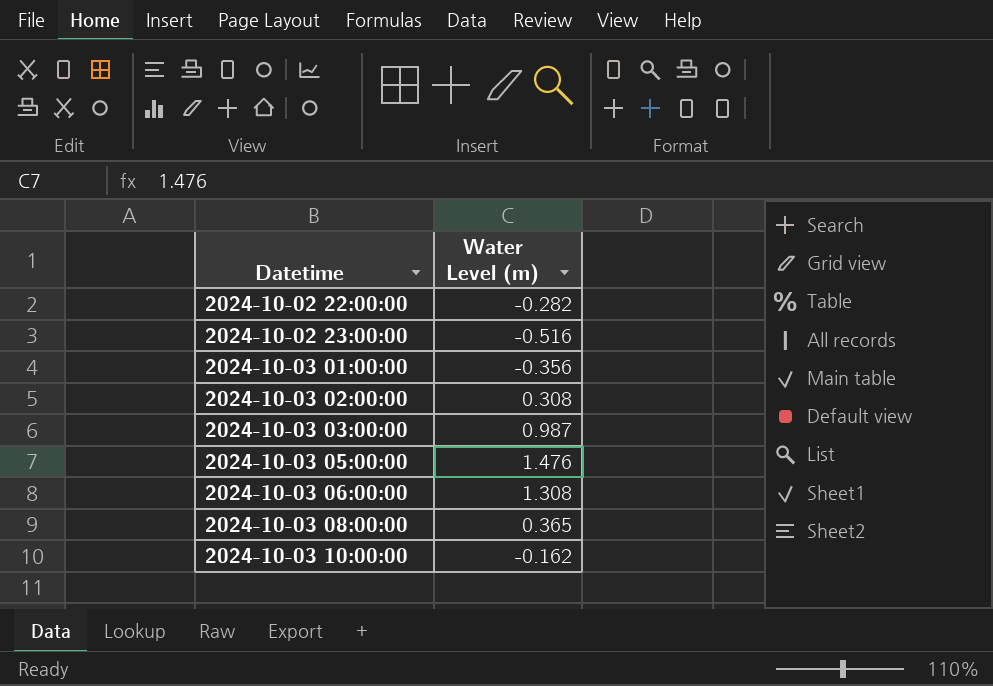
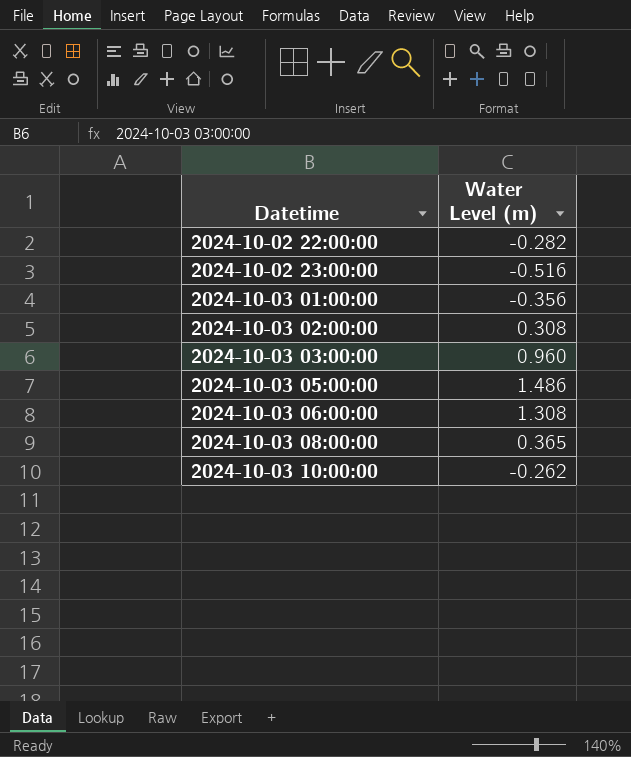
2024-10-03 03:00:00 | Water Level (m): 0.987 -> 0.960
2024-10-03 05:00:00 | Water Level (m): 1.476 -> 1.486
2024-10-03 10:00:00 | Water Level (m): -0.162 -> -0.262

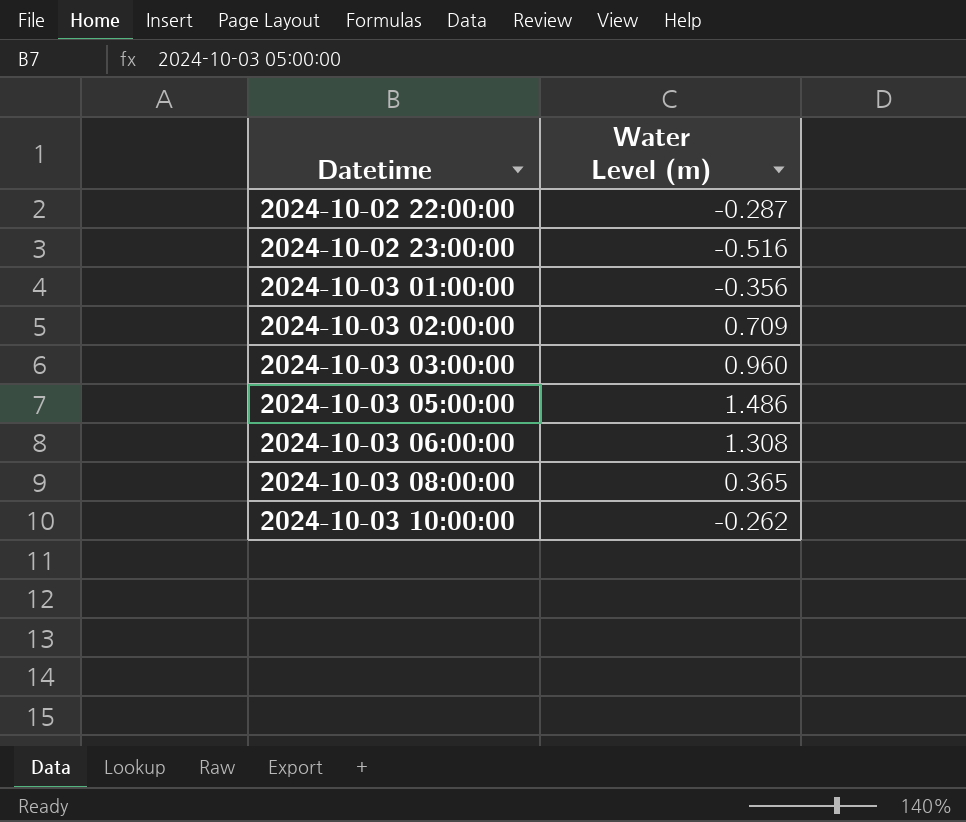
2024-10-02 22:00:00 | Water Level (m): -0.282 -> -0.287
2024-10-03 02:00:00 | Water Level (m): 0.308 -> 0.709

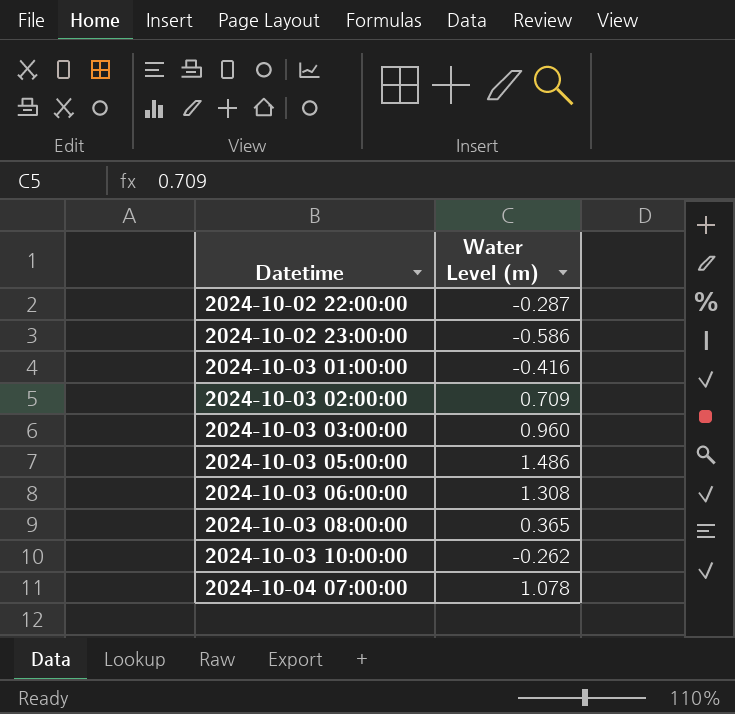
2024-10-02 23:00:00 | Water Level (m): -0.516 -> -0.586
2024-10-03 01:00:00 | Water Level (m): -0.356 -> -0.416
row 2024-10-04 07:00:00: none -> 1.078

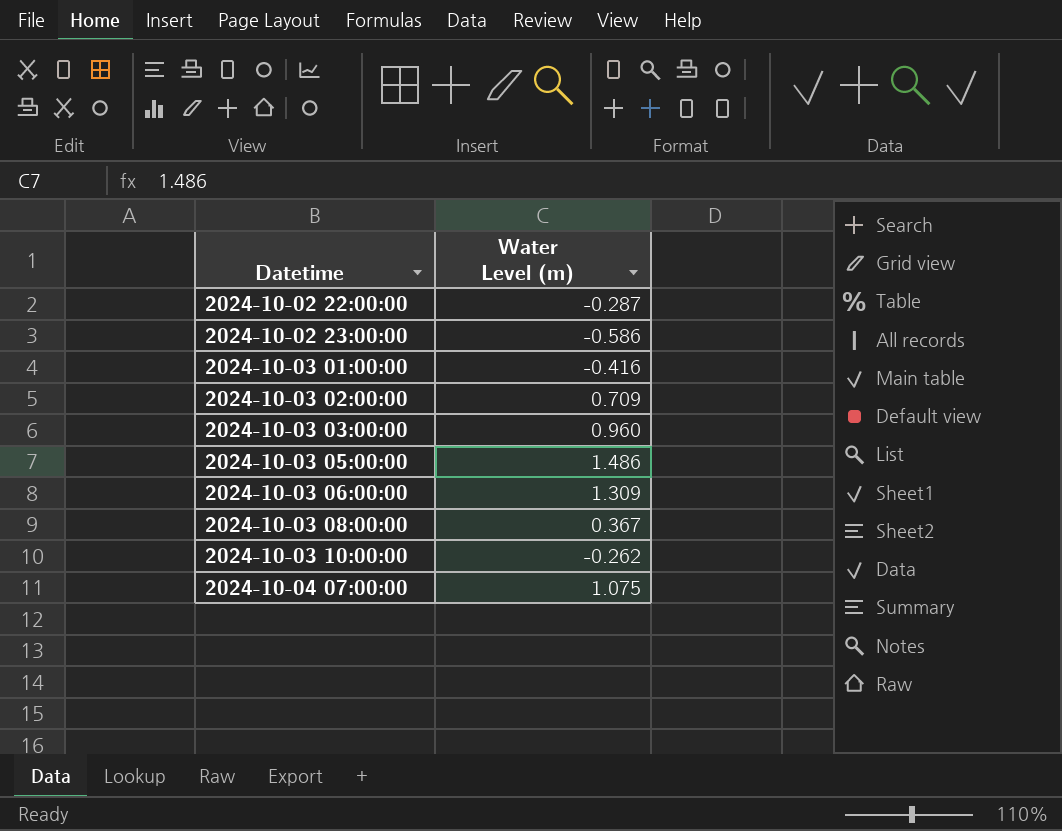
2024-10-03 06:00:00 | Water Level (m): 1.308 -> 1.309
2024-10-03 08:00:00 | Water Level (m): 0.365 -> 0.367
2024-10-04 07:00:00 | Water Level (m): 1.078 -> 1.075

